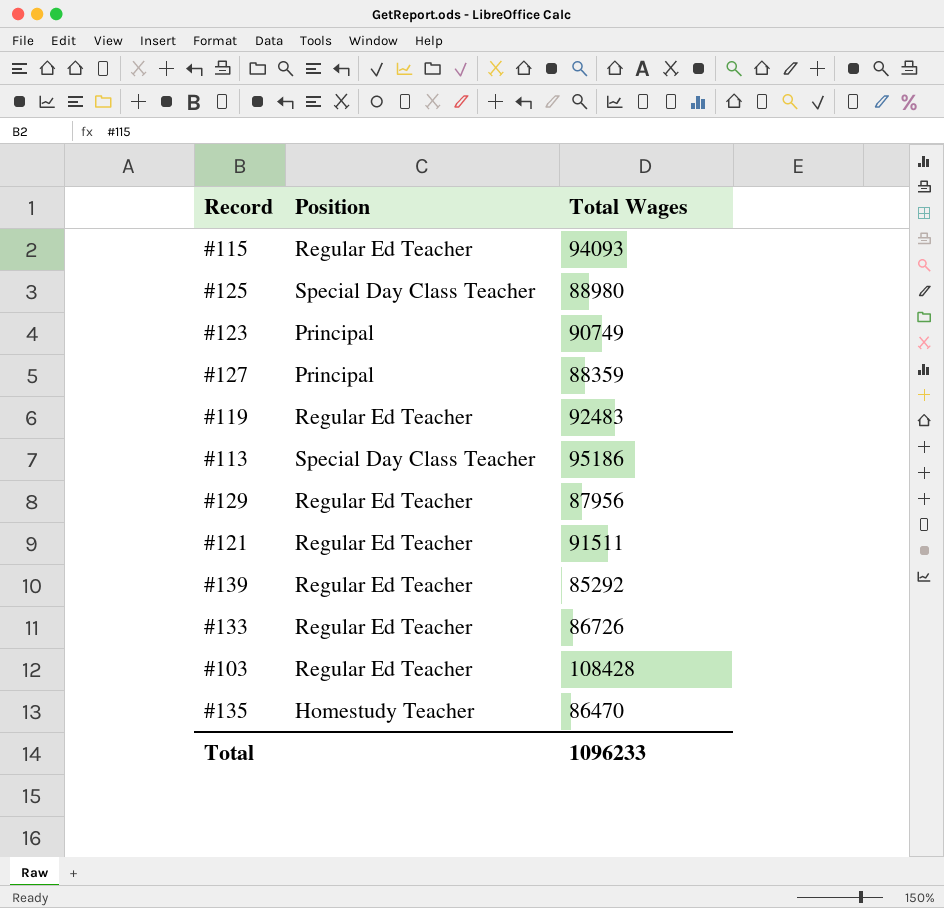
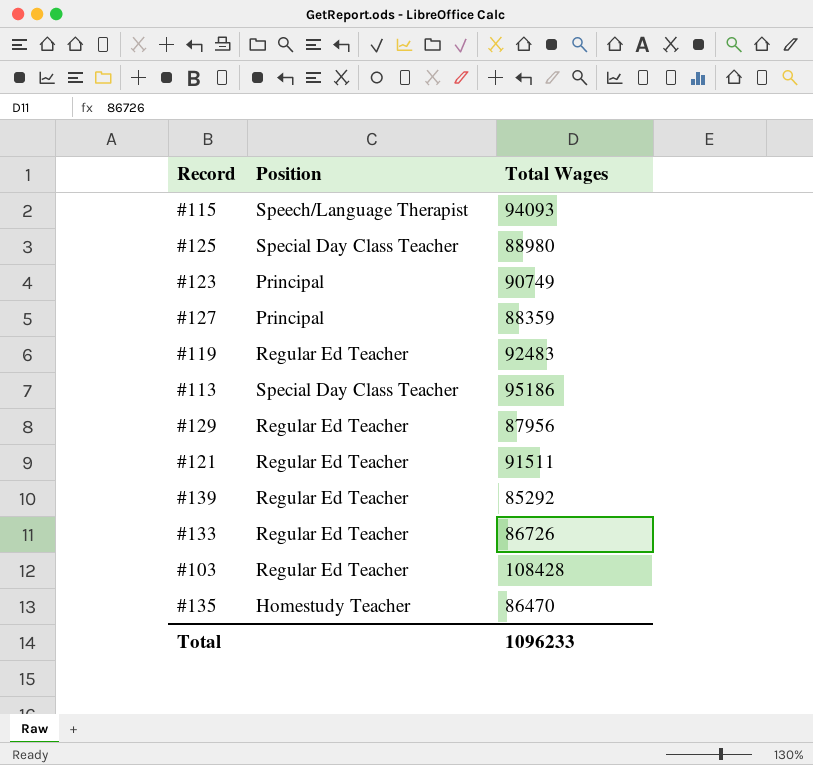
#115 | Position: Regular Ed Teacher -> Speech/Language Therapist

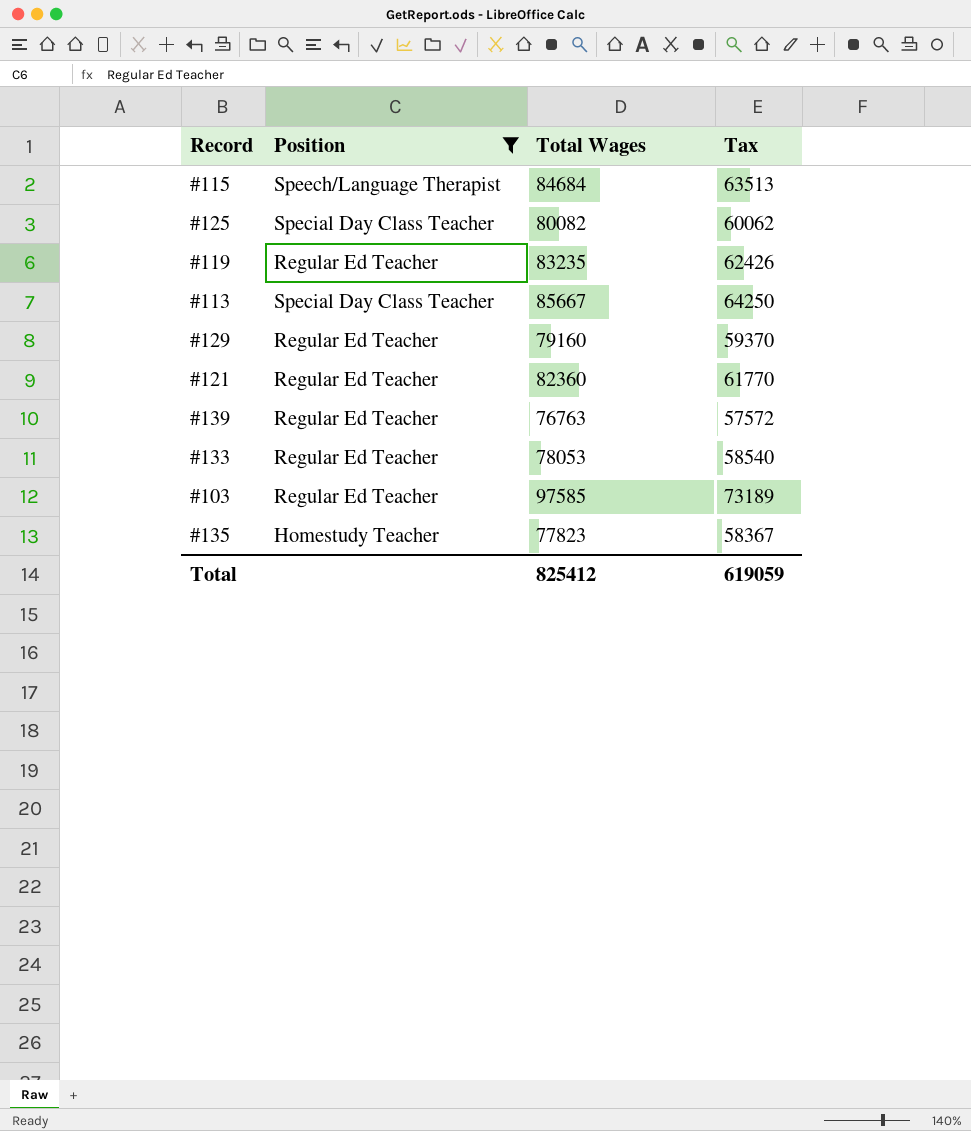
filter: none -> Position != Principal
column Tax | formula: none -> [Total Wages] * 0.75
#115 | Total Wages: 94093 -> 84684
#125 | Total Wages: 88980 -> 80082
#119 | Total Wages: 92483 -> 83235
#113 | Total Wages: 95186 -> 85667
#129 | Total Wages: 87956 -> 79160
#121 | Total Wages: 91511 -> 82360
#139 | Total Wages: 85292 -> 76763
#133 | Total Wages: 86726 -> 78053
#103 | Total Wages: 108428 -> 97585
#135 | Total Wages: 86470 -> 77823
Total | Total Wages: 1096233 -> 825412

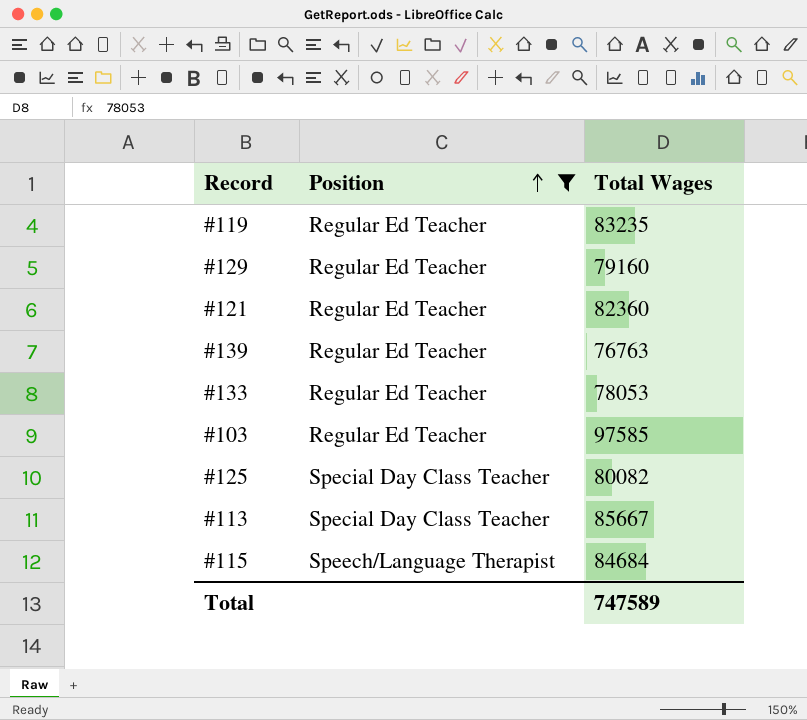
row order: none -> Position ascending
column Tax | formula: [Total Wages] * 0.75 -> none
row #135: Homestudy Teacher | 77823 | 58367 -> none
Total | Total Wages: 825412 -> 747589

